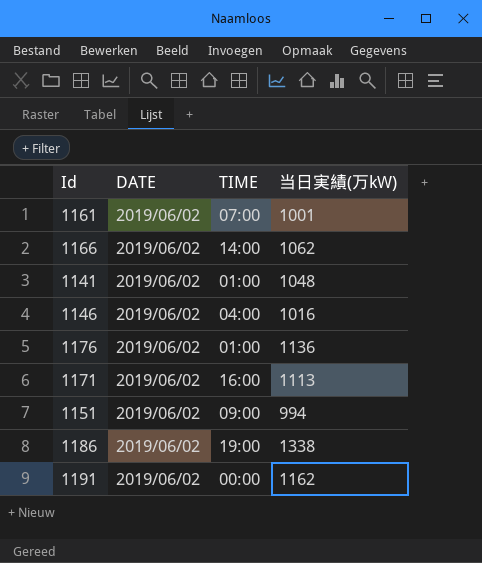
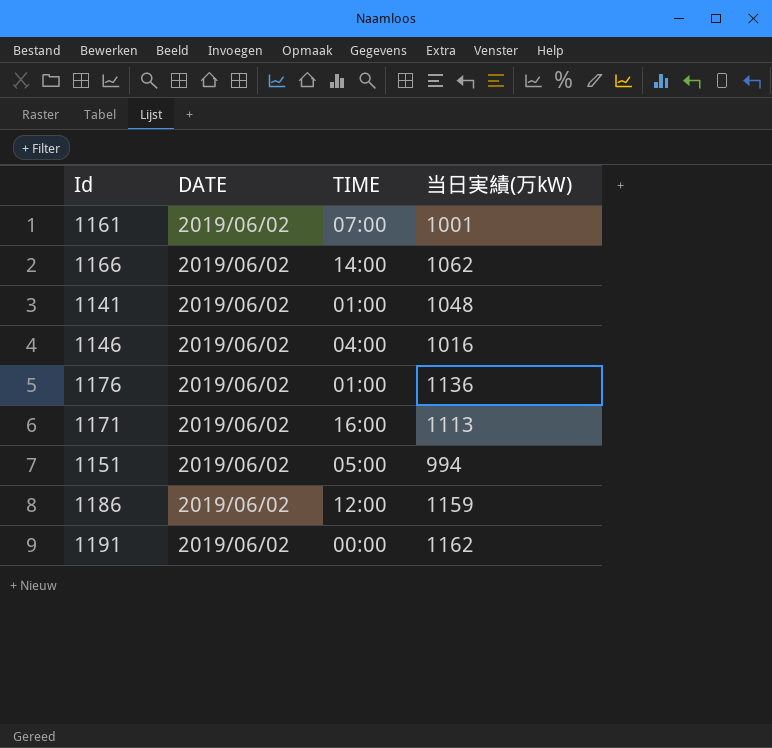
1151 | TIME: 09:00 -> 05:00
1186 | TIME: 19:00 -> 12:00
1186 | 当日実績(万kW): 1338 -> 1159

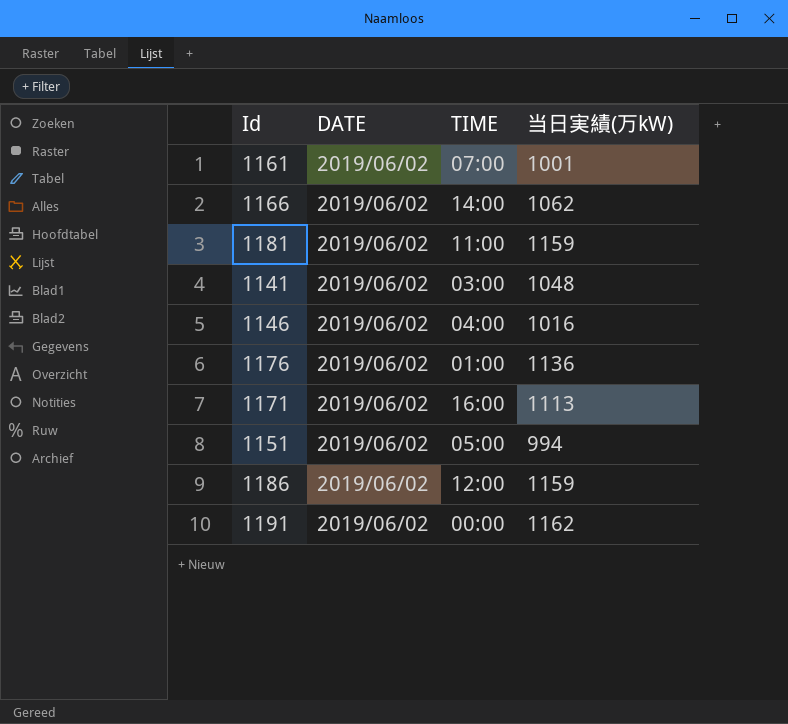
row 1181: none -> 2019/06/02 | 11:00 | 1159
1141 | TIME: 01:00 -> 03:00

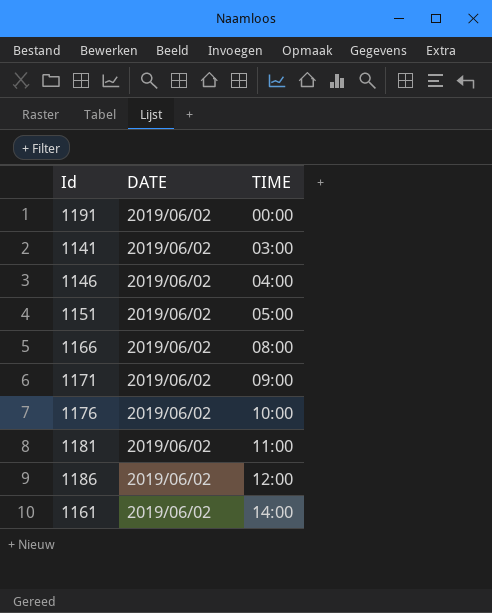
row order: none -> TIME ascending
column 当日実績(万kW) | position: 4 -> none
1166 | TIME: 14:00 -> 08:00
1171 | TIME: 16:00 -> 09:00
1176 | TIME: 01:00 -> 10:00
1161 | TIME: 07:00 -> 14:00

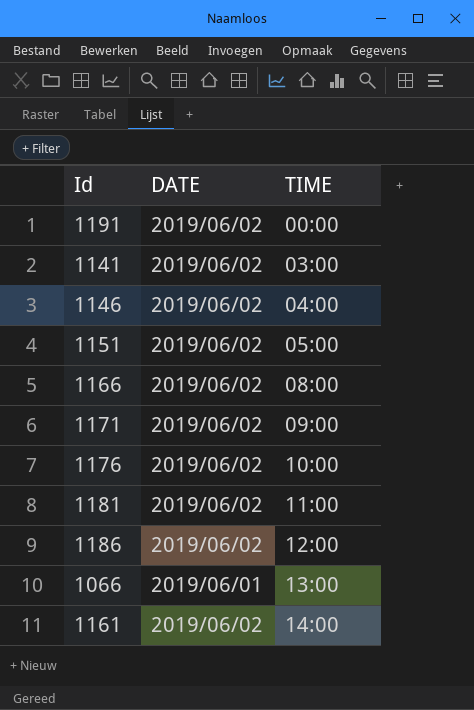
row 1066: none -> 2019/06/01 | 13:00

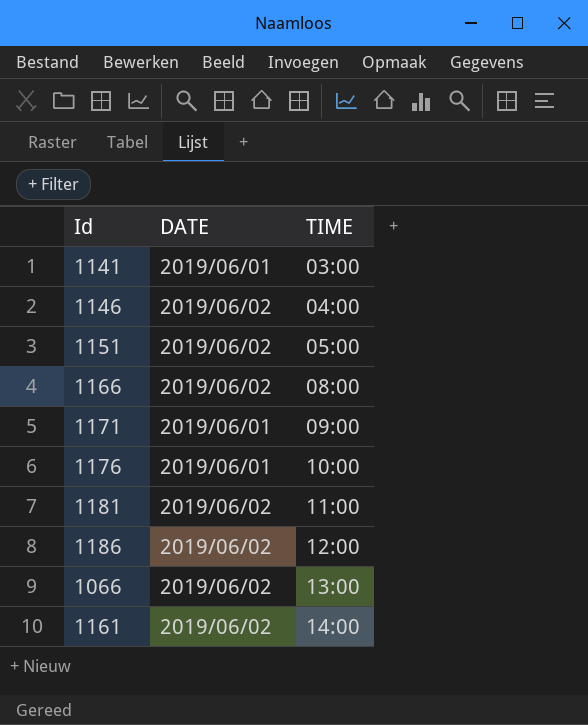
row 1191: 2019/06/02 | 00:00 -> none
1141 | DATE: 2019/06/02 -> 2019/06/01
1171 | DATE: 2019/06/02 -> 2019/06/01
1176 | DATE: 2019/06/02 -> 2019/06/01
1066 | DATE: 2019/06/01 -> 2019/06/02

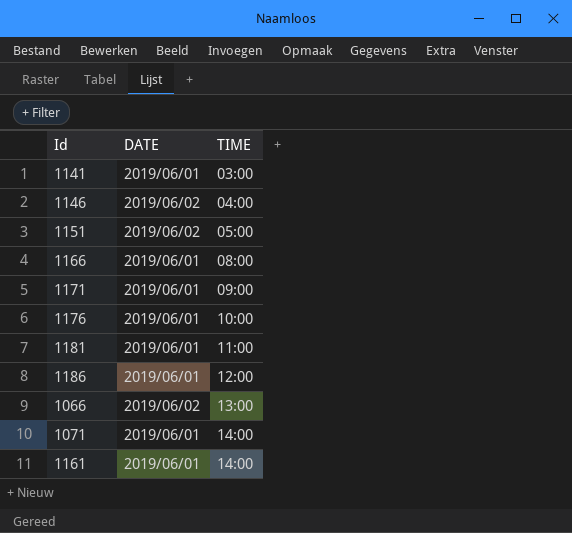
1166 | DATE: 2019/06/02 -> 2019/06/01
1181 | DATE: 2019/06/02 -> 2019/06/01
1186 | DATE: 2019/06/02 -> 2019/06/01
row 1071: none -> 2019/06/01 | 14:00
1161 | DATE: 2019/06/02 -> 2019/06/01

